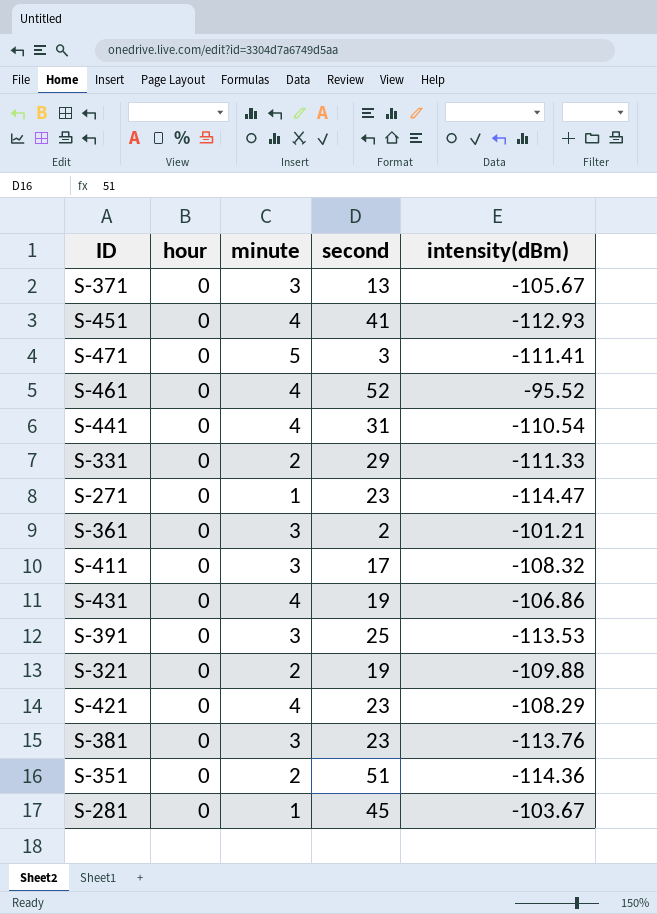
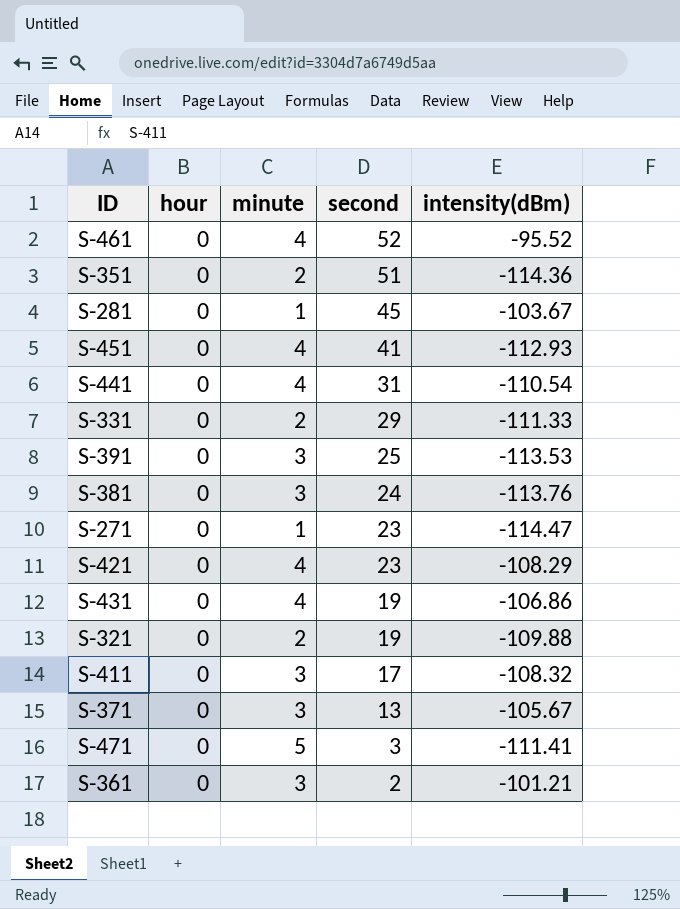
row order: none -> second descending
S-381 | second: 23 -> 24

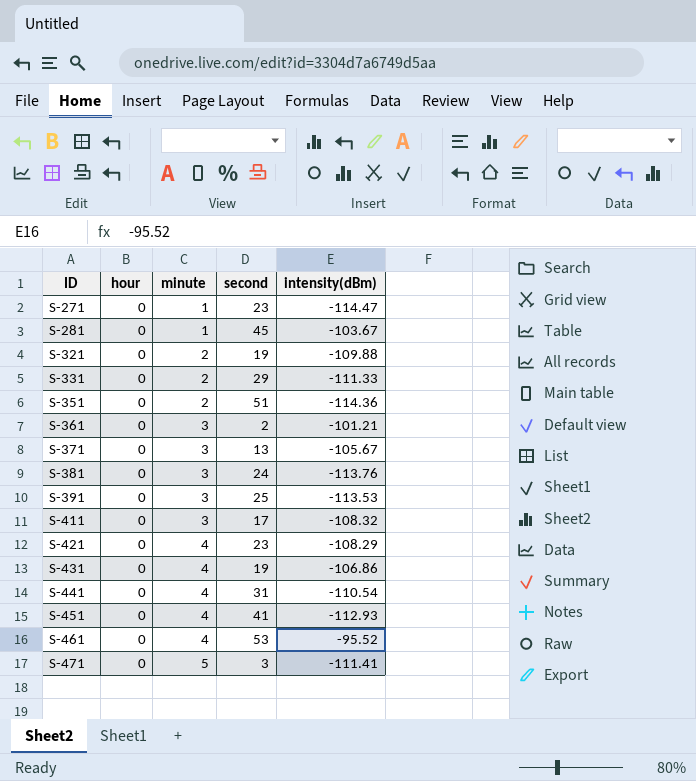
row order: second descending -> ID ascending
S-461 | second: 52 -> 53

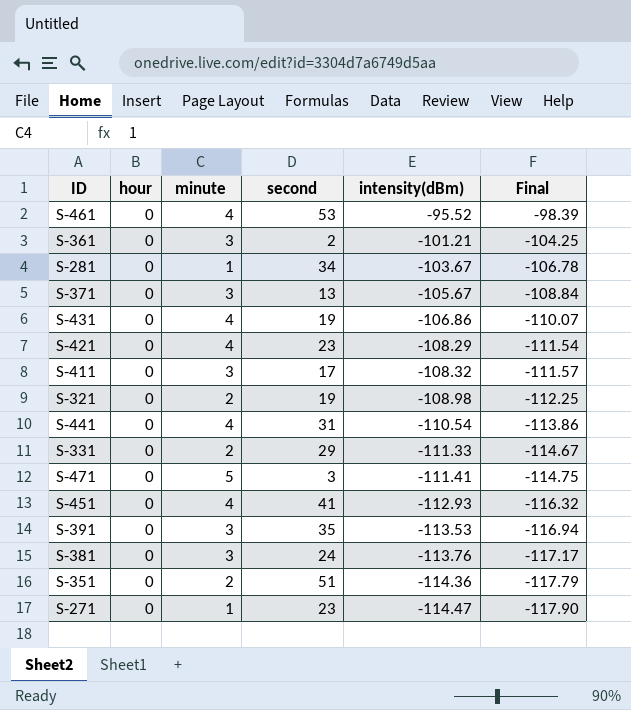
row order: ID ascending -> intensity(dBm) descending
column Final | formula: none -> [intensity(dBm)] * 1.03
S-281 | second: 45 -> 34
S-321 | intensity(dBm): -109.88 -> -108.98
S-391 | second: 25 -> 35

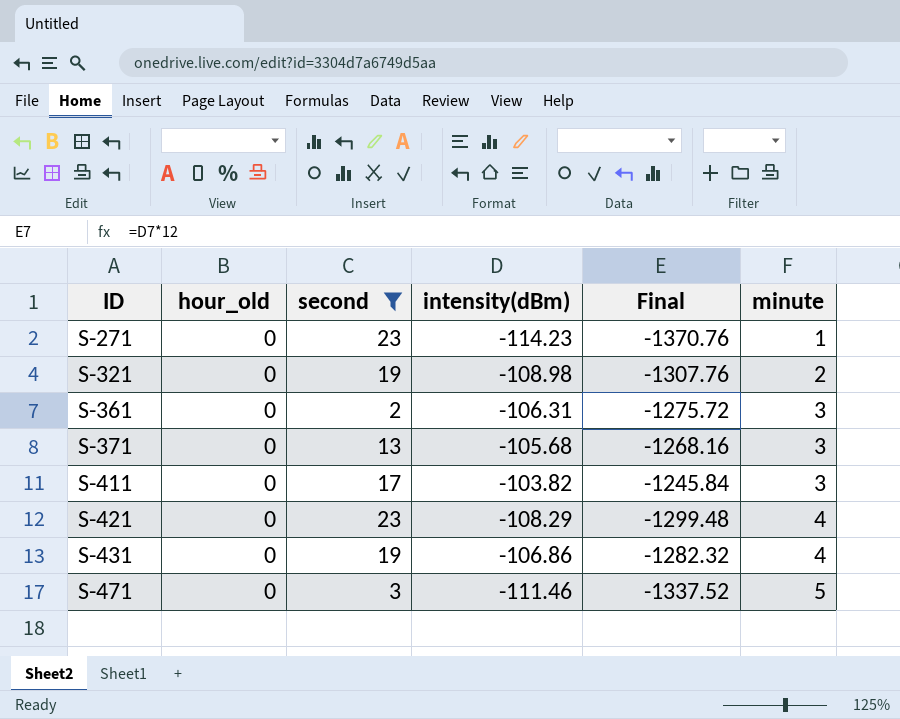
filter: none -> second <= 23
row order: intensity(dBm) descending -> ID ascending
column name: hour -> hour_old
column Final | formula: [intensity(dBm)] * 1.03 -> [intensity(dBm)] * 12
column minute | position: 3 -> 6
S-271 | intensity(dBm): -114.47 -> -114.23
S-361 | intensity(dBm): -101.21 -> -106.31
S-371 | intensity(dBm): -105.67 -> -105.68
S-411 | intensity(dBm): -108.32 -> -103.82
S-471 | intensity(dBm): -111.41 -> -111.46

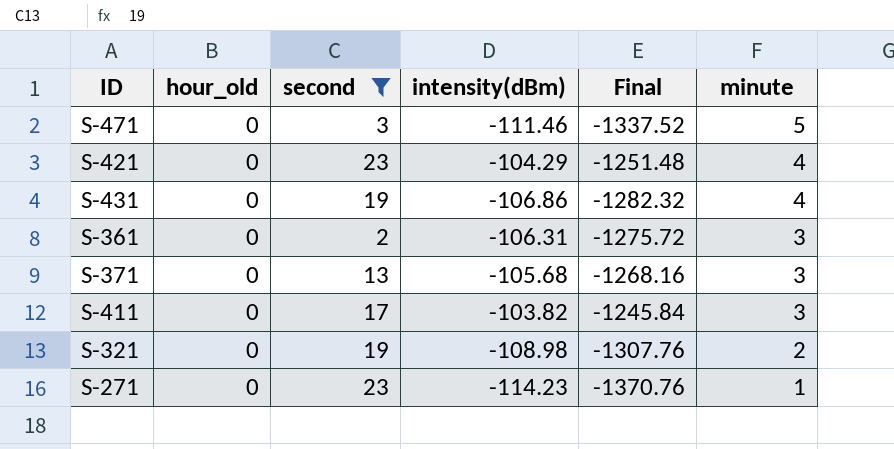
row order: ID ascending -> minute descending
S-421 | intensity(dBm): -108.29 -> -104.29
S-421 | Final: -1299.48 -> -1251.48

